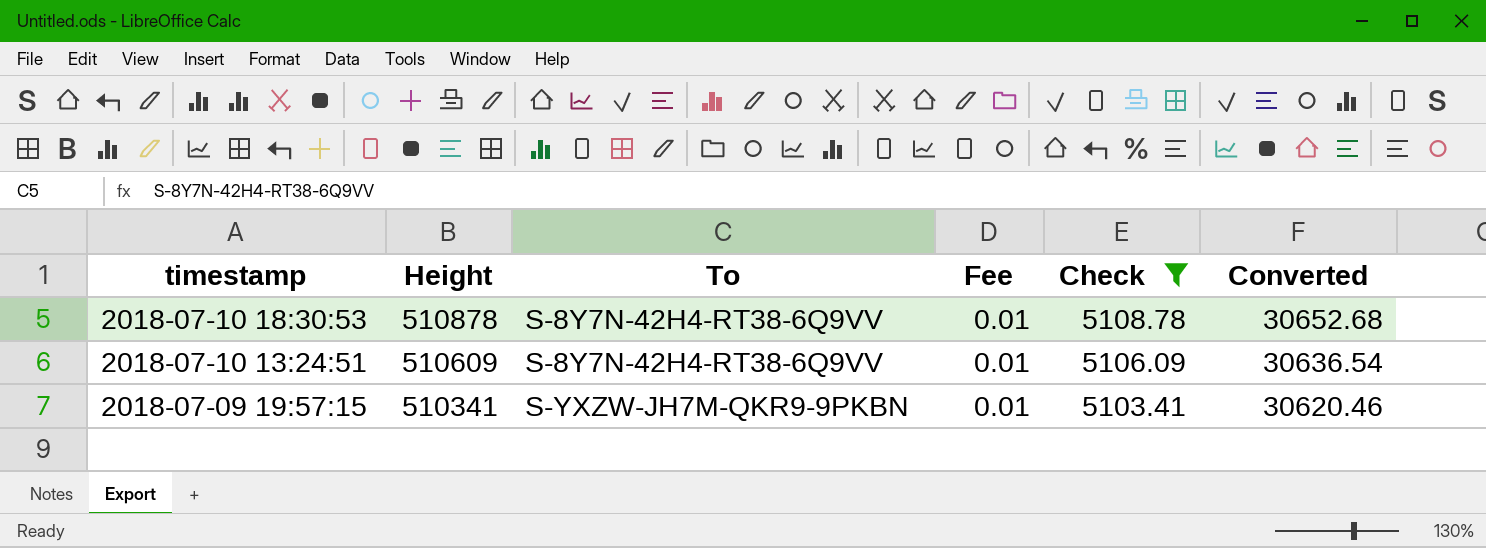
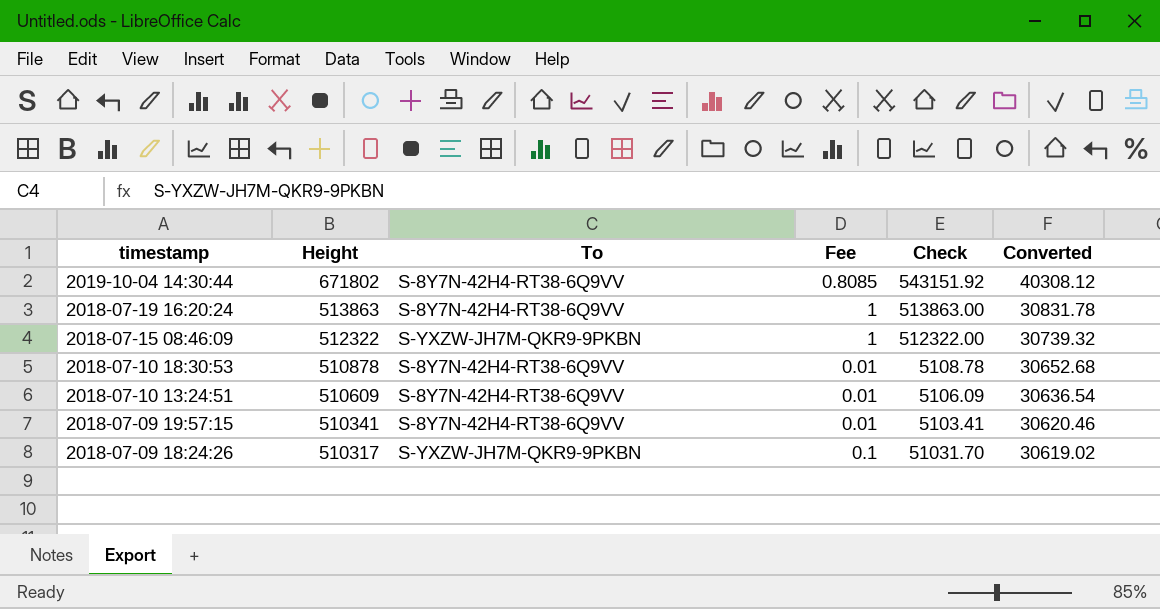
filter: Check <= 5108.78 -> none
2018-07-09 19:57:15 | To: S-YXZW-JH7M-QKR9-9PKBN -> S-8Y7N-42H4-RT38-6Q9VV

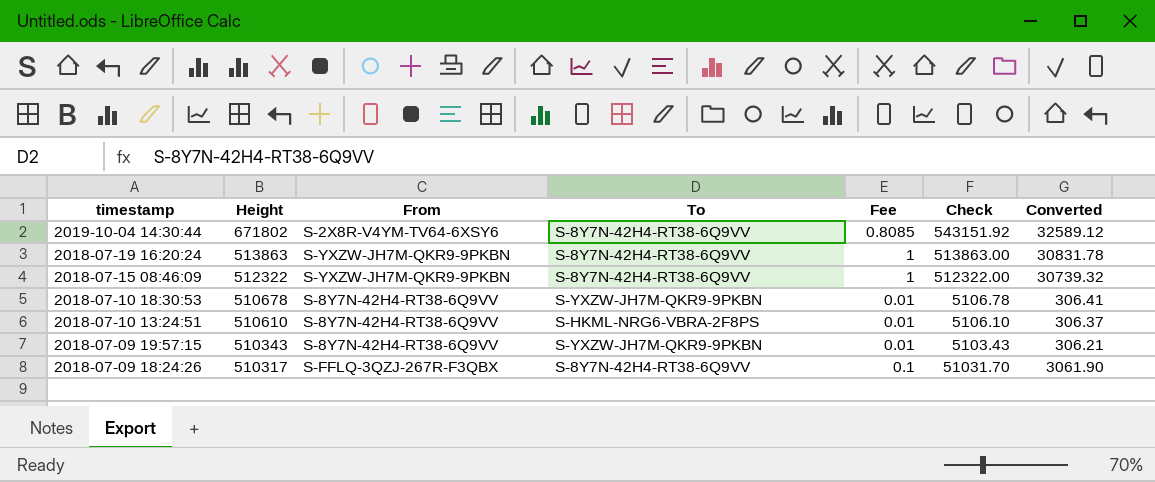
column From | position: none -> 3
column Converted | formula: [Height] * 0.06 -> [Check] * 0.06
2018-07-15 08:46:09 | To: S-YXZW-JH7M-QKR9-9PKBN -> S-8Y7N-42H4-RT38-6Q9VV
2018-07-10 18:30:53 | Height: 510878 -> 510678
2018-07-10 18:30:53 | To: S-8Y7N-42H4-RT38-6Q9VV -> S-YXZW-JH7M-QKR9-9PKBN
2018-07-10 18:30:53 | Check: 5108.78 -> 5106.78
2018-07-10 13:24:51 | Height: 510609 -> 510610
2018-07-10 13:24:51 | To: S-8Y7N-42H4-RT38-6Q9VV -> S-HKML-NRG6-VBRA-2F8PS
2018-07-10 13:24:51 | Check: 5106.09 -> 5106.10
2018-07-09 19:57:15 | Height: 510341 -> 510343
2018-07-09 19:57:15 | To: S-8Y7N-42H4-RT38-6Q9VV -> S-YXZW-JH7M-QKR9-9PKBN
2018-07-09 19:57:15 | Check: 5103.41 -> 5103.43
2018-07-09 18:24:26 | To: S-YXZW-JH7M-QKR9-9PKBN -> S-8Y7N-42H4-RT38-6Q9VV

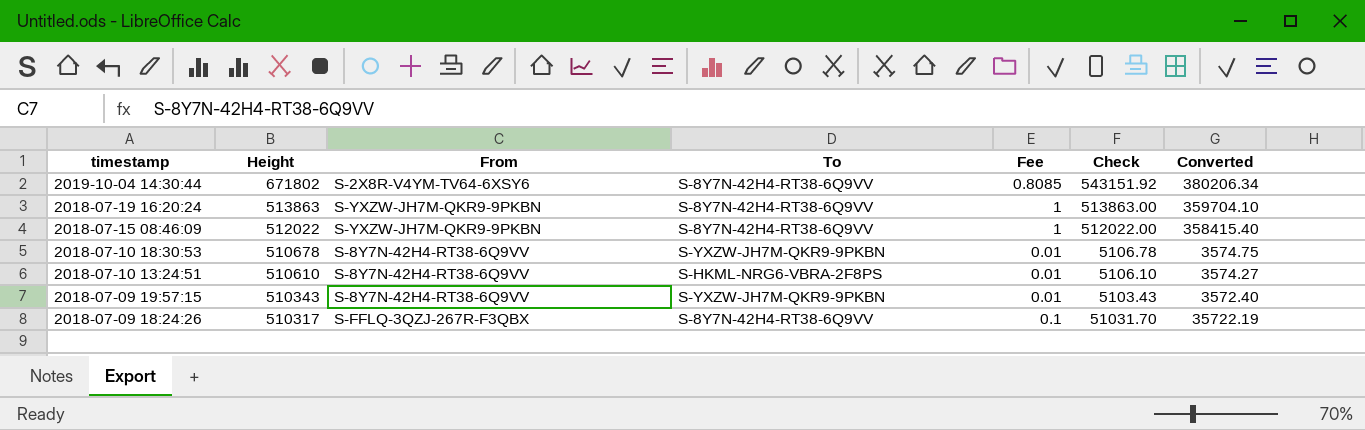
column Converted | formula: [Check] * 0.06 -> [Check] * 0.7
2018-07-15 08:46:09 | Height: 512322 -> 512022
2018-07-15 08:46:09 | Check: 512322.00 -> 512022.00

